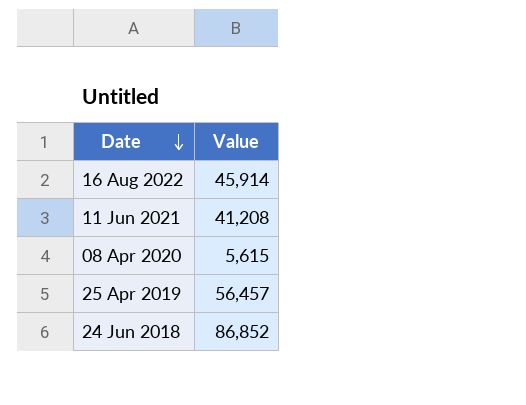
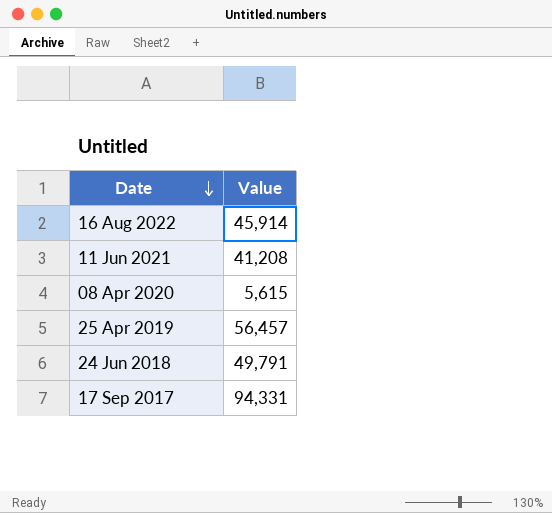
24 Jun 2018 | Value: 86,852 -> 49,791
row 17 Sep 2017: none -> 94,331

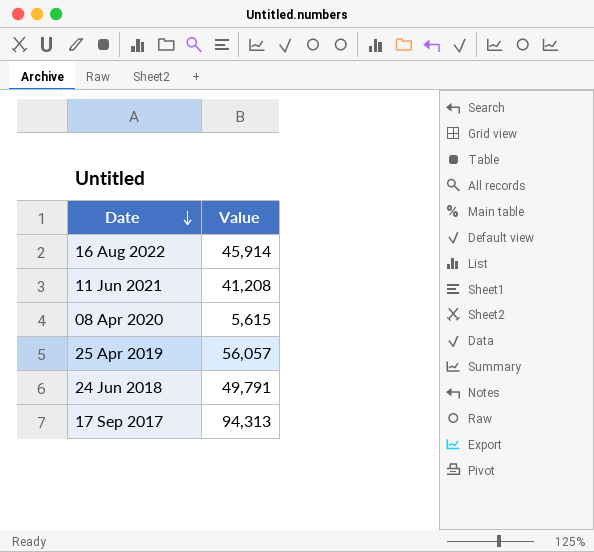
25 Apr 2019 | Value: 56,457 -> 56,057
17 Sep 2017 | Value: 94,331 -> 94,313

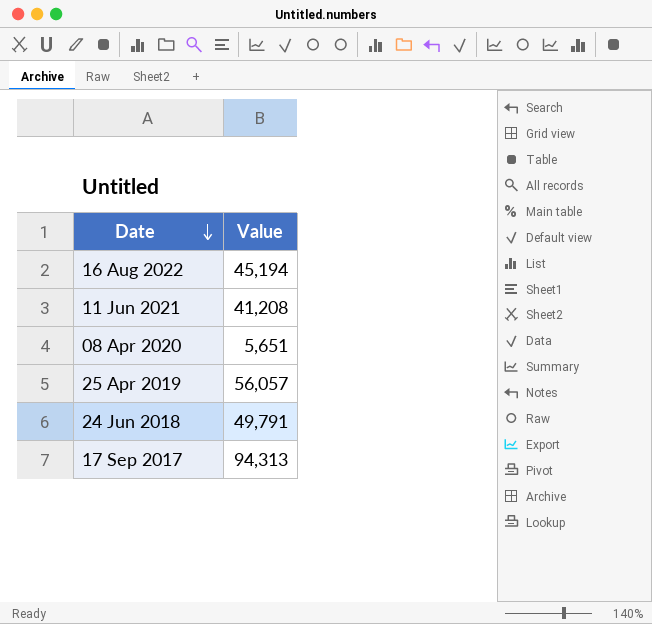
16 Aug 2022 | Value: 45,914 -> 45,194
08 Apr 2020 | Value: 5,615 -> 5,651

